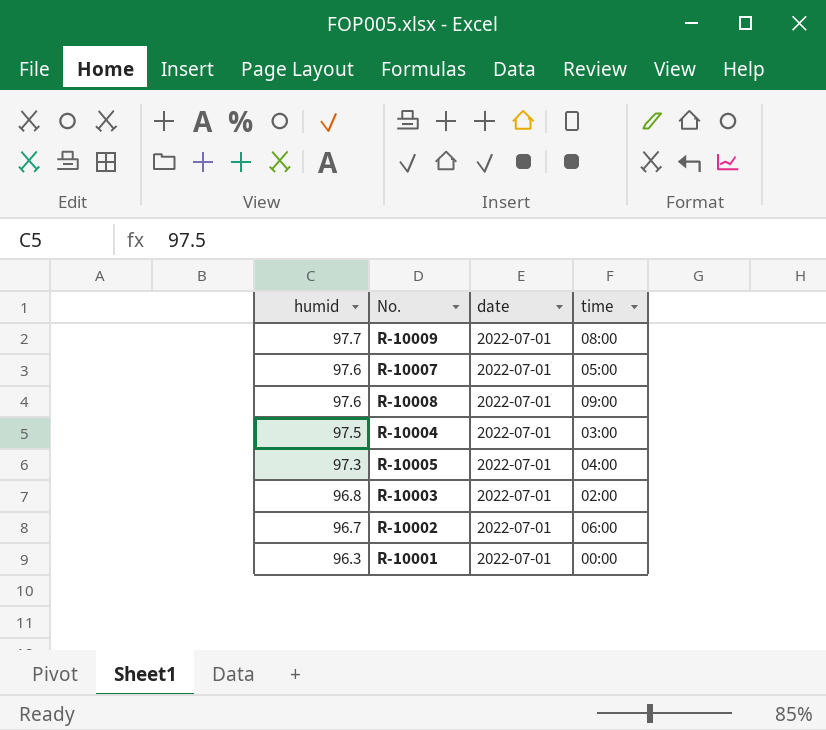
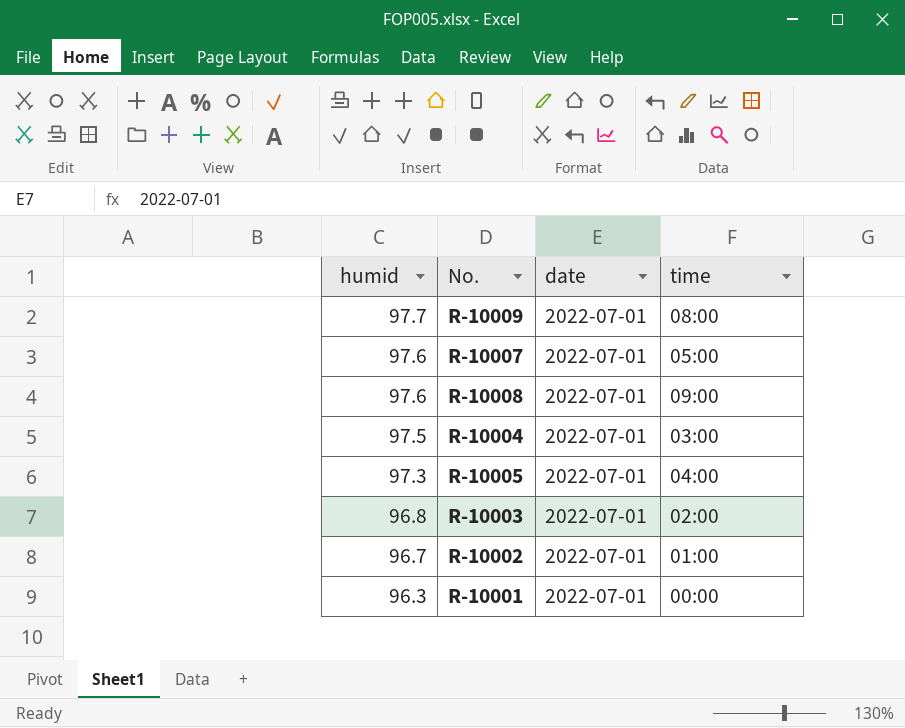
R-10002 | time: 06:00 -> 01:00

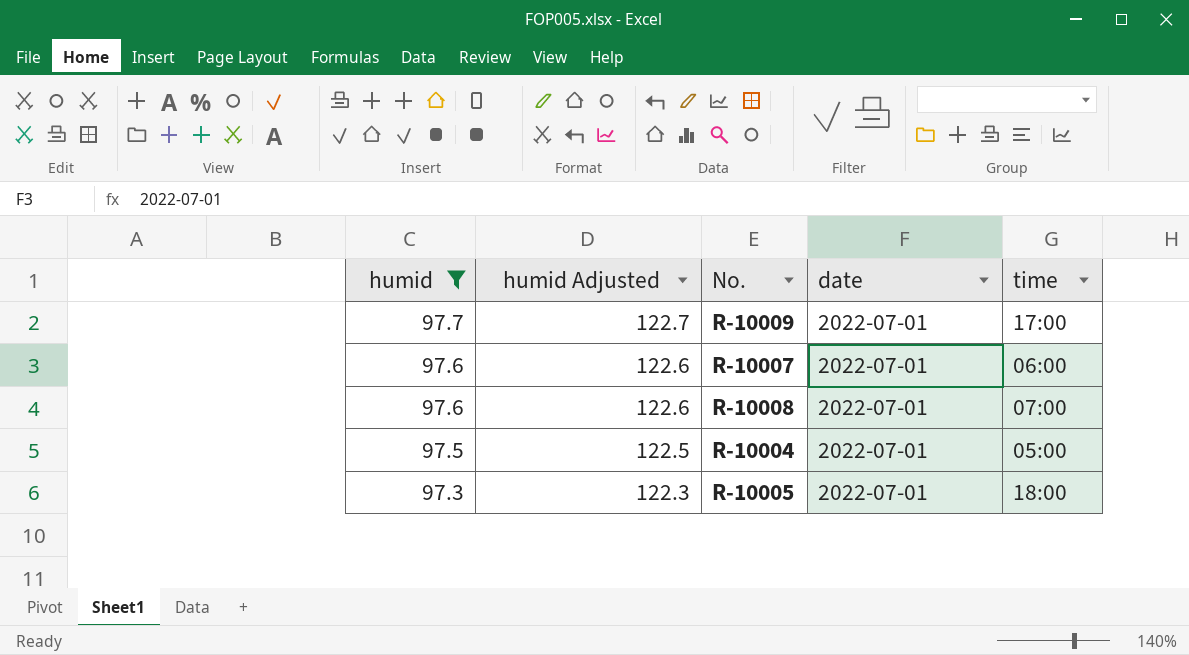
filter: none -> humid >= 97.3
column humid Adjusted | formula: none -> [humid] + 25
R-10009 | time: 08:00 -> 17:00
R-10007 | time: 05:00 -> 06:00
R-10008 | time: 09:00 -> 07:00
R-10004 | time: 03:00 -> 05:00
R-10005 | time: 04:00 -> 18:00

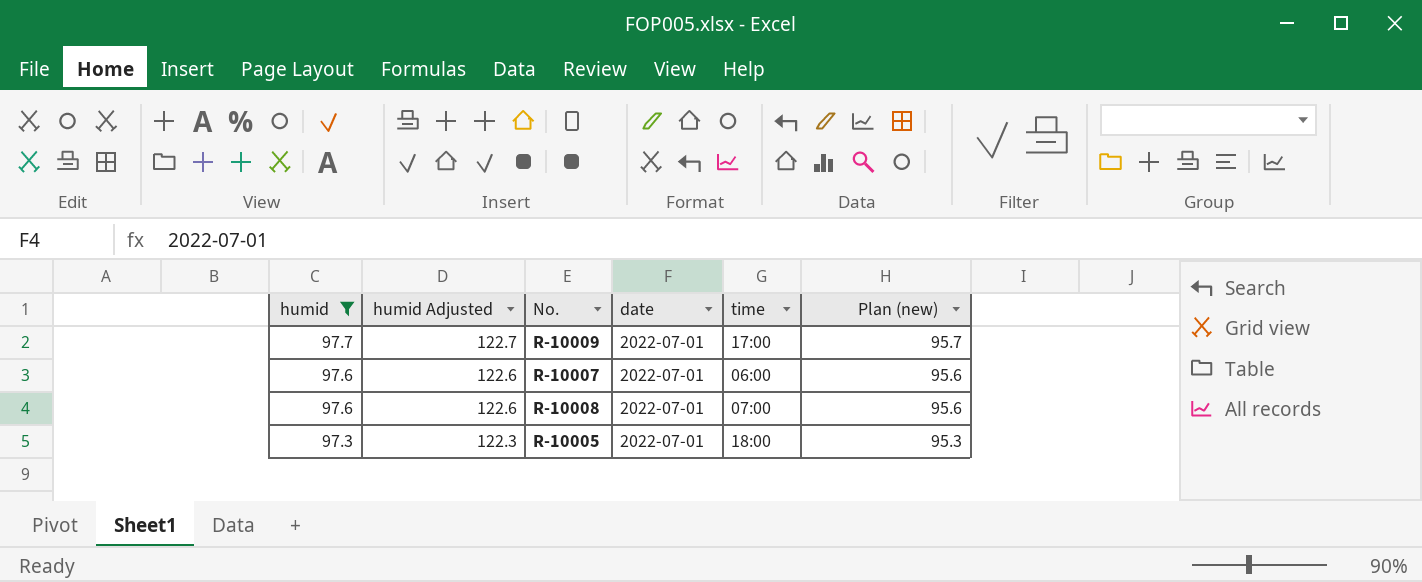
column Plan (new) | formula: none -> [humid] - 2
row R-10004: 97.5 | 122.5 | 2022-07-01 | 05:00 -> none

